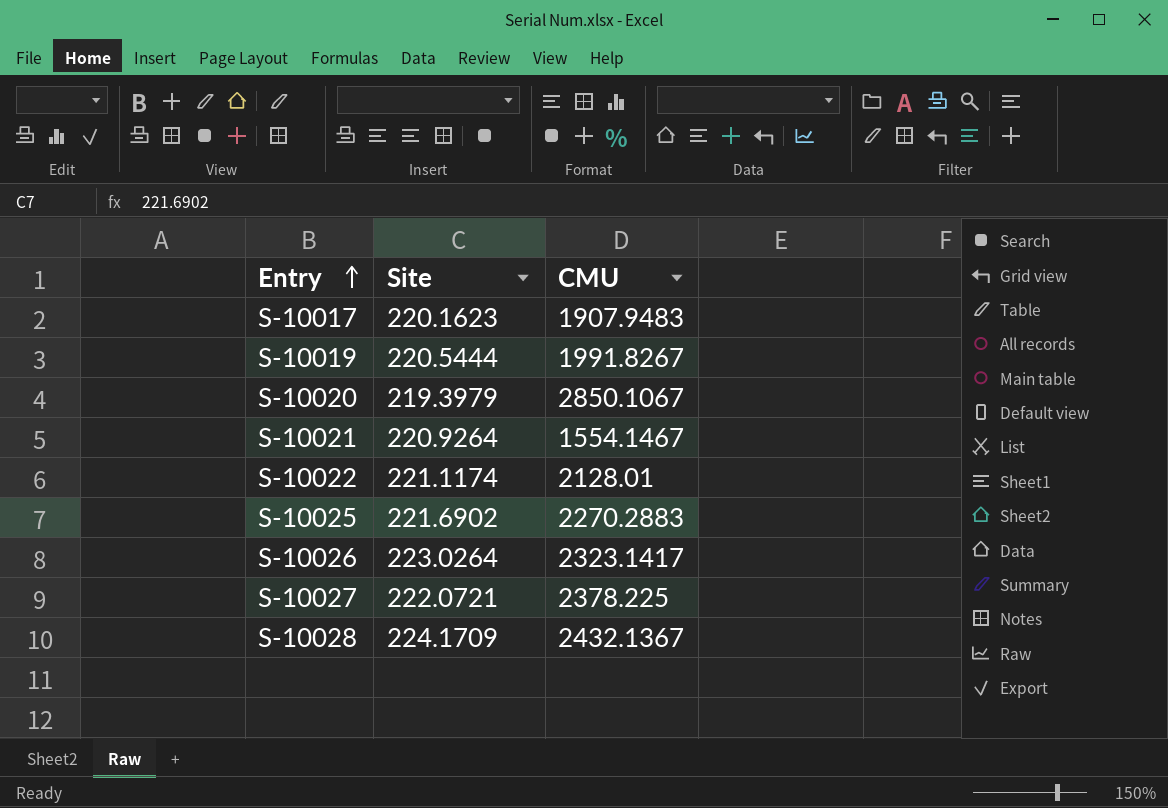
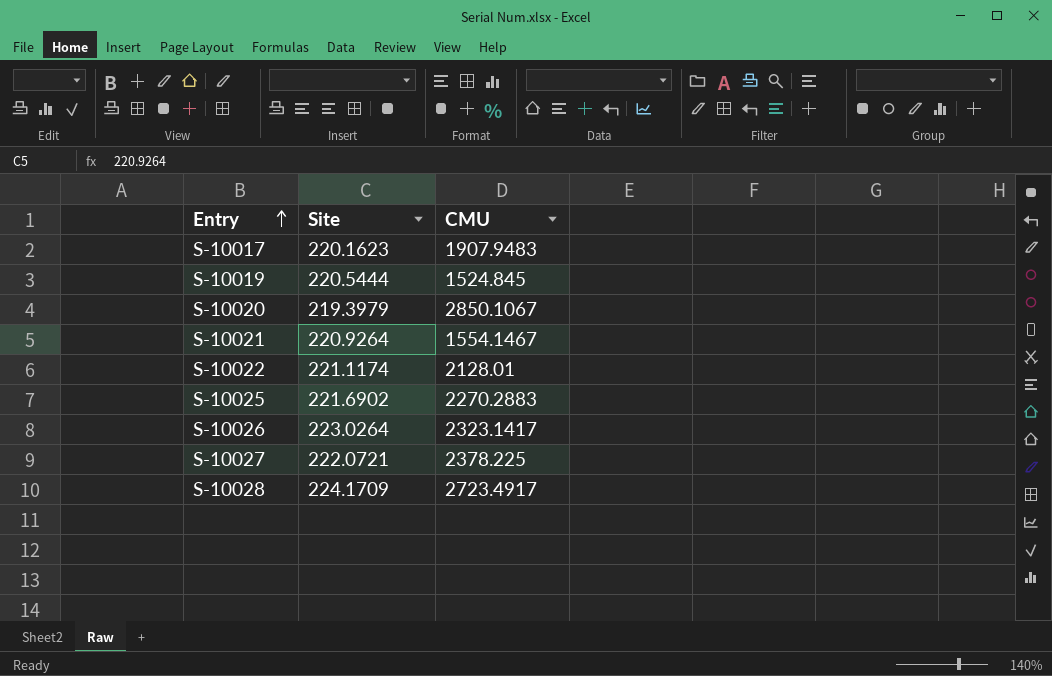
S-10019 | CMU: 1991.8267 -> 1524.845
S-10028 | CMU: 2432.1367 -> 2723.4917

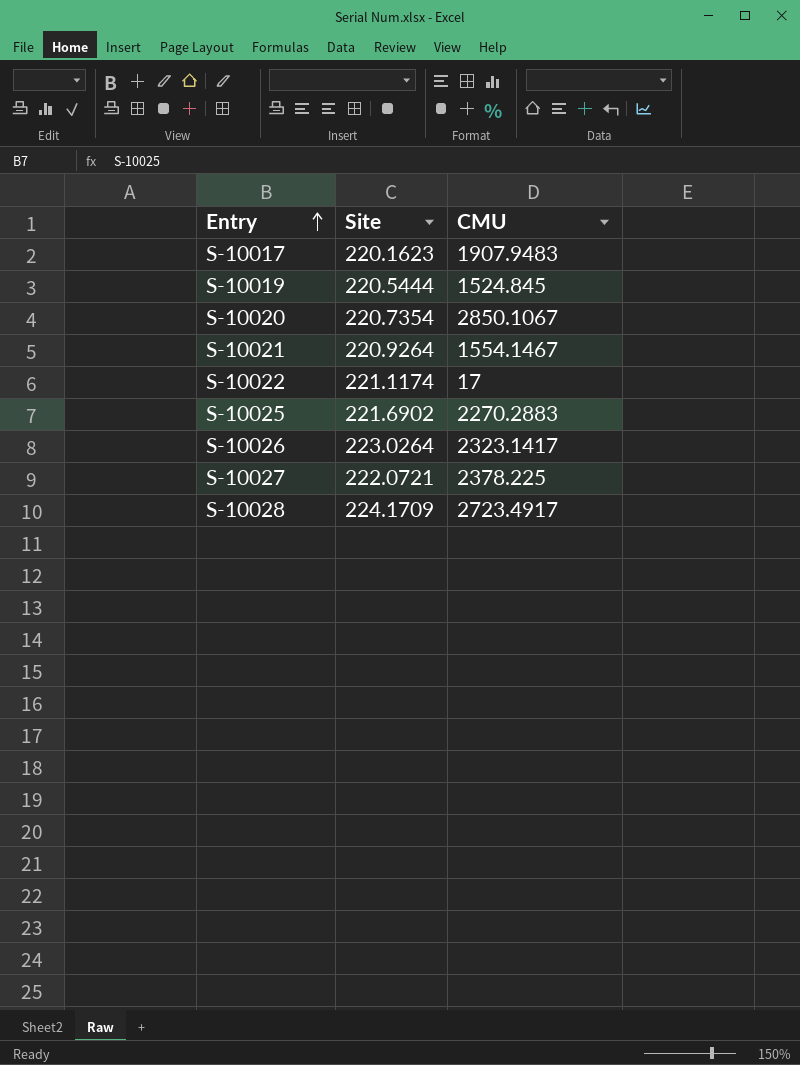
S-10020 | Site: 219.3979 -> 220.7354
S-10022 | CMU: 2128.01 -> 17

